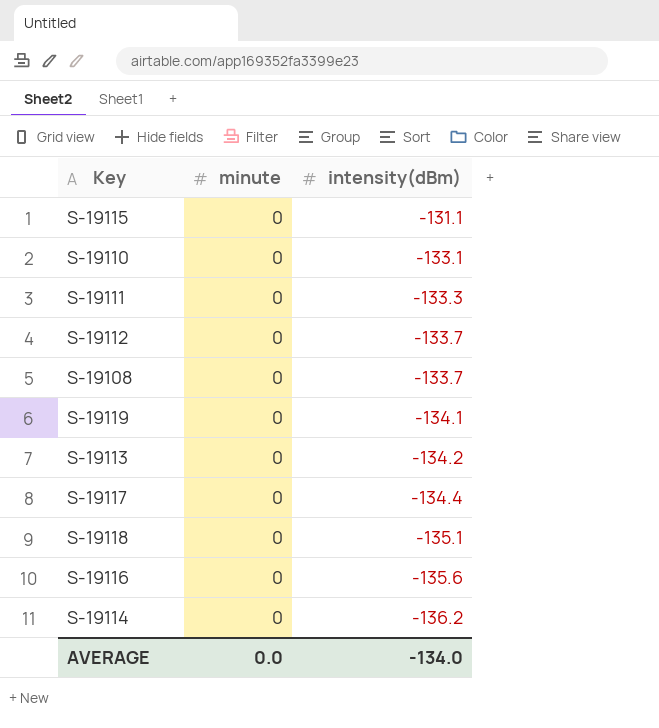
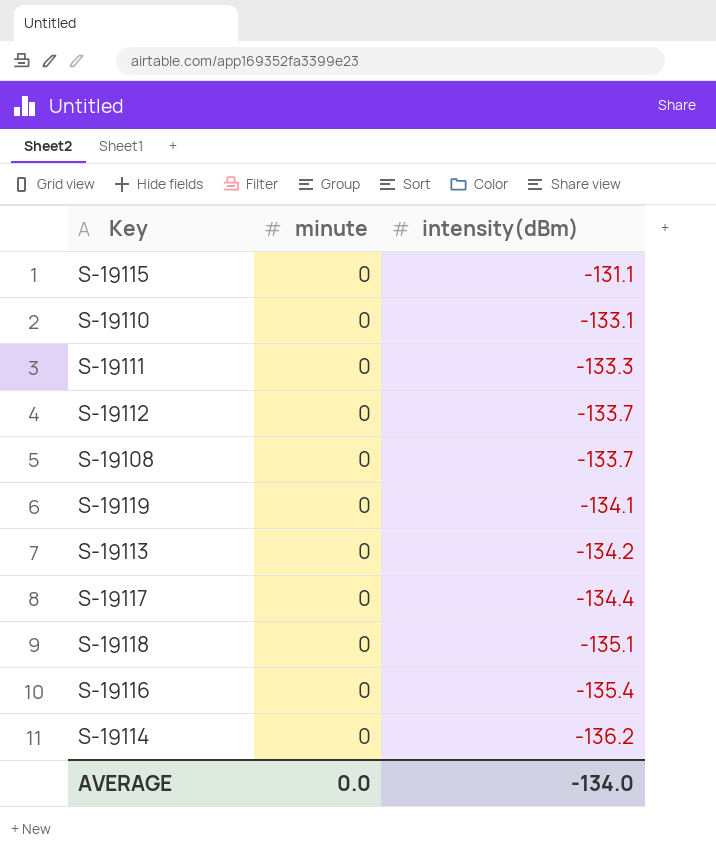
S-19116 | intensity(dBm): -135.6 -> -135.4

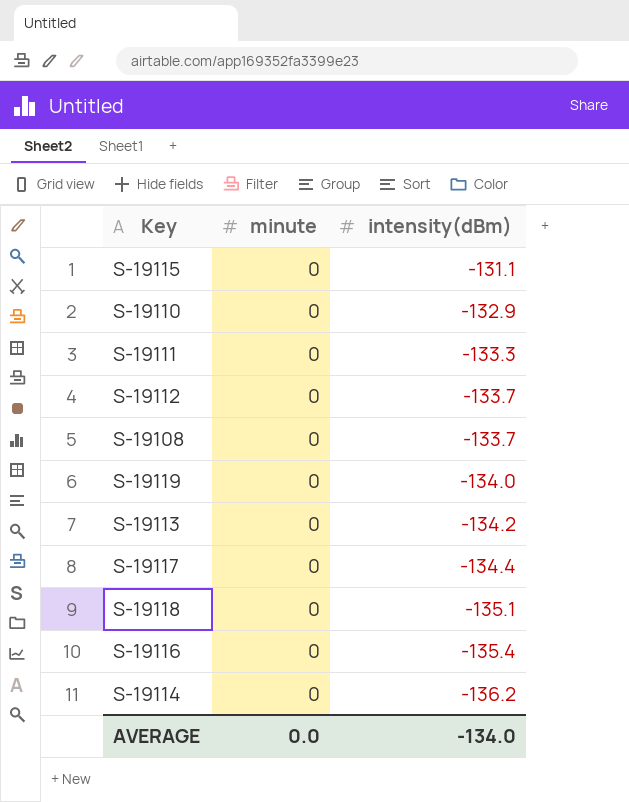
S-19110 | intensity(dBm): -133.1 -> -132.9
S-19119 | intensity(dBm): -134.1 -> -134.0

